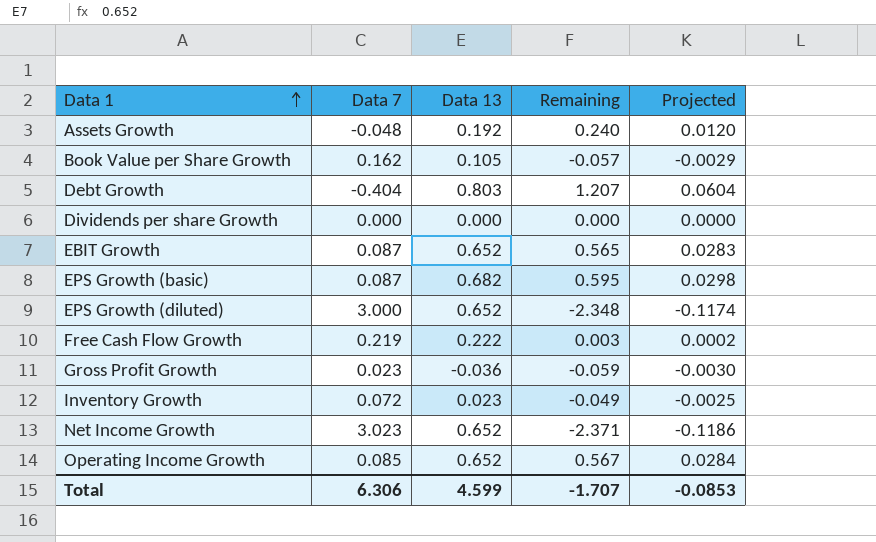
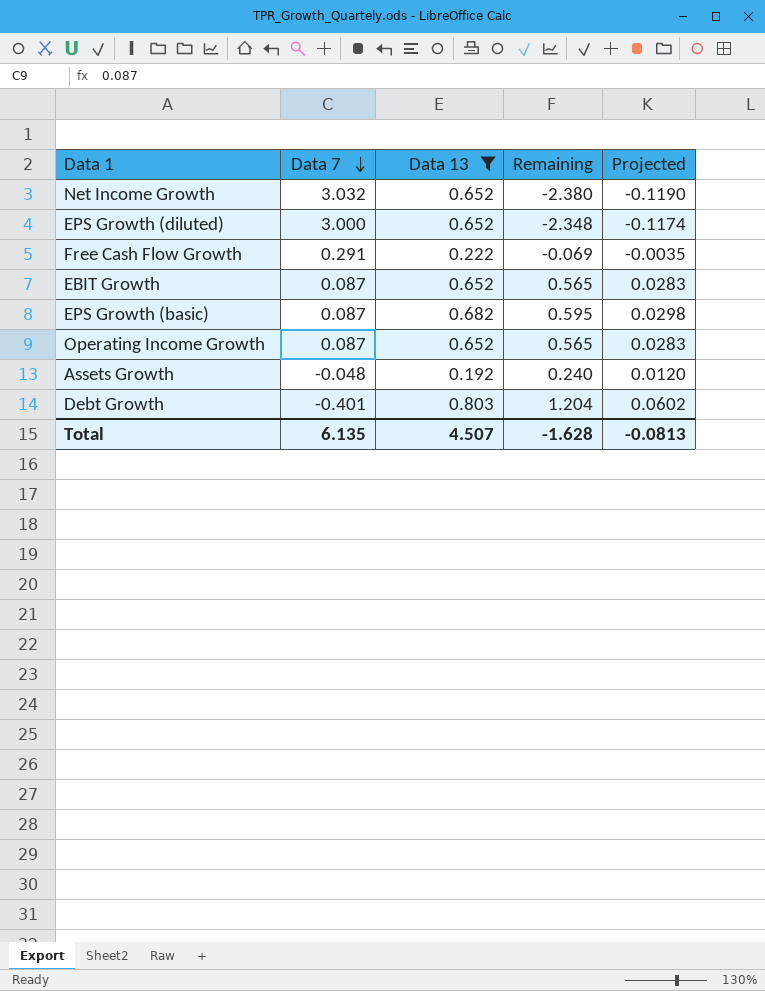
filter: none -> Data 13 >= 0.192
row order: Data 1 ascending -> Data 7 descending
Net Income Growth | Data 7: 3.023 -> 3.032
Net Income Growth | Remaining: -2.371 -> -2.380
Net Income Growth | Projected: -0.1186 -> -0.1190
Free Cash Flow Growth | Data 7: 0.219 -> 0.291
Free Cash Flow Growth | Remaining: 0.003 -> -0.069
Free Cash Flow Growth | Projected: 0.0002 -> -0.0035
Operating Income Growth | Data 7: 0.085 -> 0.087
Operating Income Growth | Remaining: 0.567 -> 0.565
Operating Income Growth | Projected: 0.0284 -> 0.0283
Debt Growth | Data 7: -0.404 -> -0.401
Debt Growth | Remaining: 1.207 -> 1.204
Debt Growth | Projected: 0.0604 -> 0.0602
Total | Data 7: 6.306 -> 6.135
Total | Data 13: 4.599 -> 4.507
Total | Remaining: -1.707 -> -1.628
Total | Projected: -0.0853 -> -0.0813

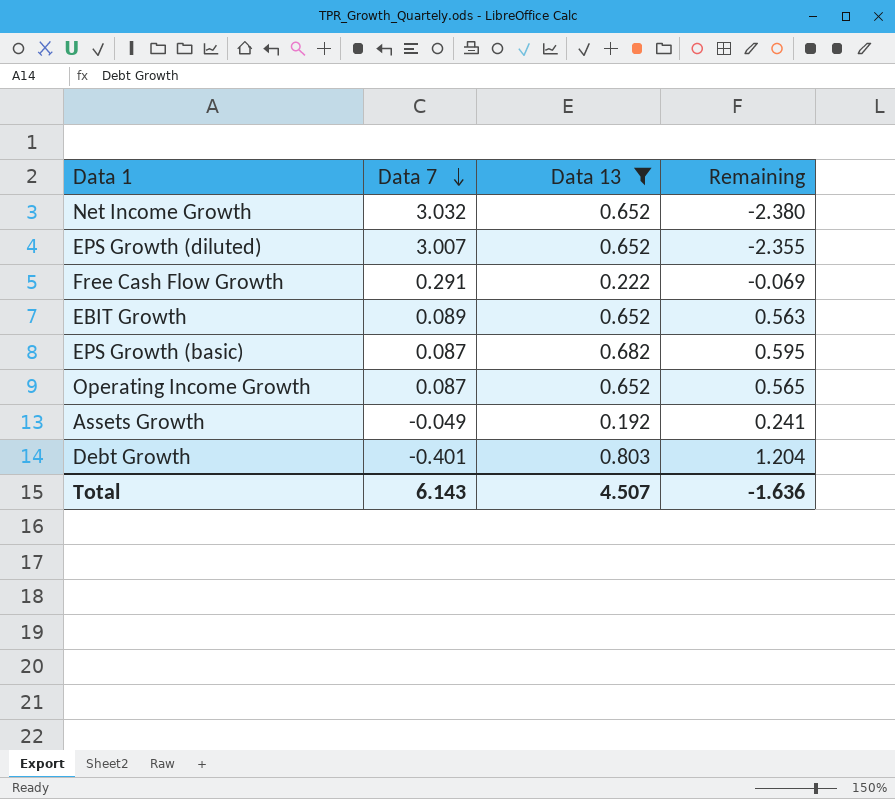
column Projected | formula: [Remaining] * 0.05 -> none
EPS Growth (diluted) | Data 7: 3.000 -> 3.007
EPS Growth (diluted) | Remaining: -2.348 -> -2.355
EBIT Growth | Data 7: 0.087 -> 0.089
EBIT Growth | Remaining: 0.565 -> 0.563
Assets Growth | Data 7: -0.048 -> -0.049
Assets Growth | Remaining: 0.240 -> 0.241
Total | Data 7: 6.135 -> 6.143
Total | Remaining: -1.628 -> -1.636

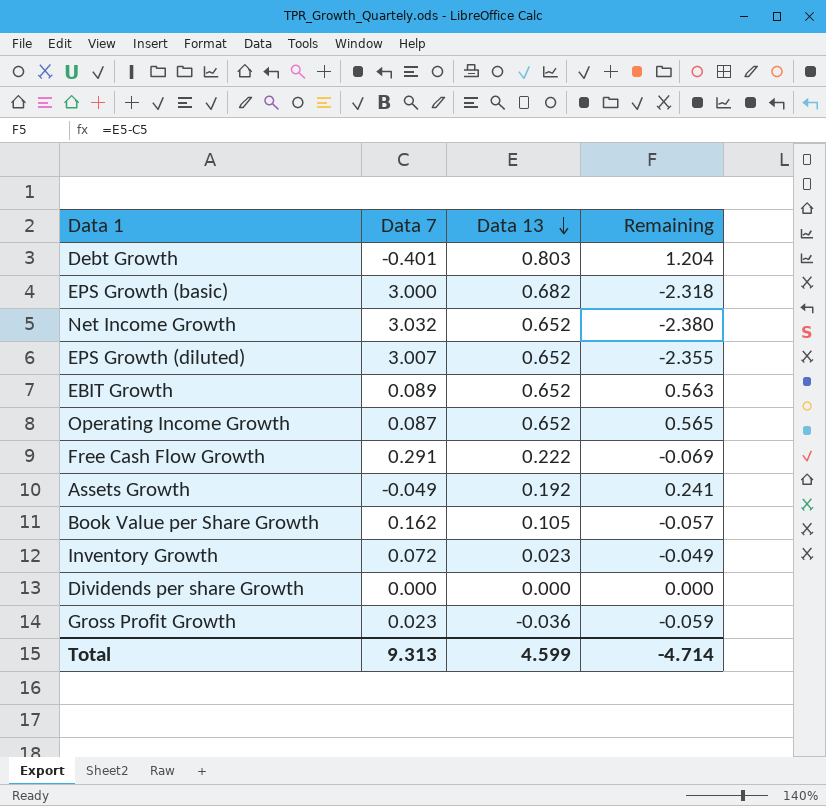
filter: Data 13 >= 0.192 -> none
row order: Data 7 descending -> Data 13 descending
EPS Growth (basic) | Data 7: 0.087 -> 3.000
EPS Growth (basic) | Remaining: 0.595 -> -2.318
Total | Data 7: 6.143 -> 9.313
Total | Data 13: 4.507 -> 4.599
Total | Remaining: -1.636 -> -4.714

